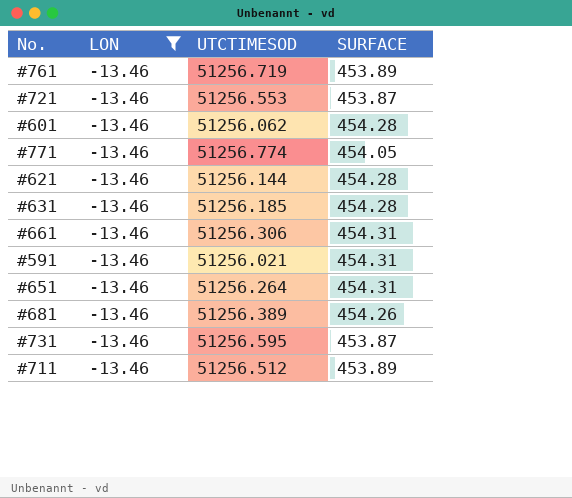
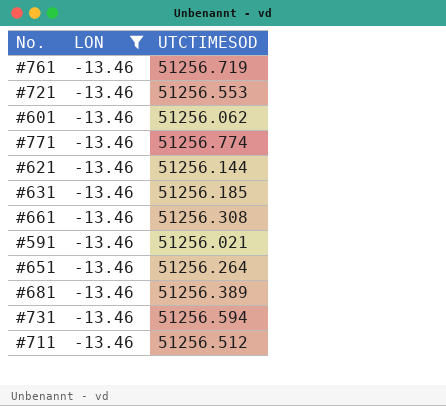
column SURFACE | position: 4 -> none
#661 | UTCTIMESOD: 51256.306 -> 51256.308
#731 | UTCTIMESOD: 51256.595 -> 51256.594

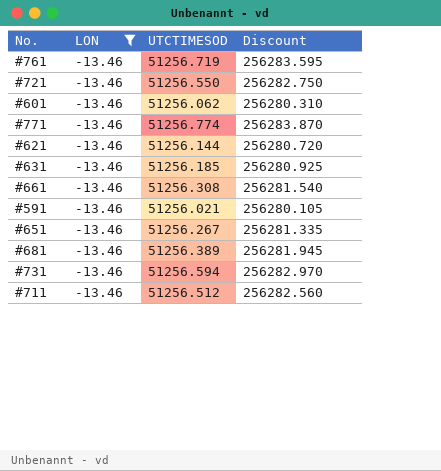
column Discount | formula: none -> [UTCTIMESOD] * 5
#721 | UTCTIMESOD: 51256.553 -> 51256.550
#651 | UTCTIMESOD: 51256.264 -> 51256.267

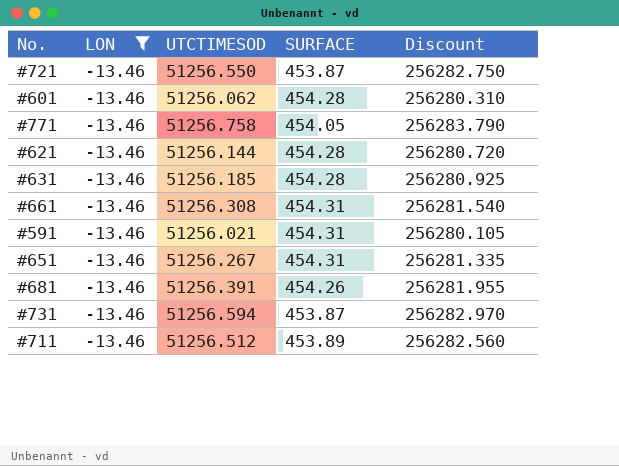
column SURFACE | position: none -> 4
row #761: -13.46 | 51256.719 | 256283.595 -> none
#771 | UTCTIMESOD: 51256.774 -> 51256.758
#771 | Discount: 256283.870 -> 256283.790
#681 | UTCTIMESOD: 51256.389 -> 51256.391
#681 | Discount: 256281.945 -> 256281.955

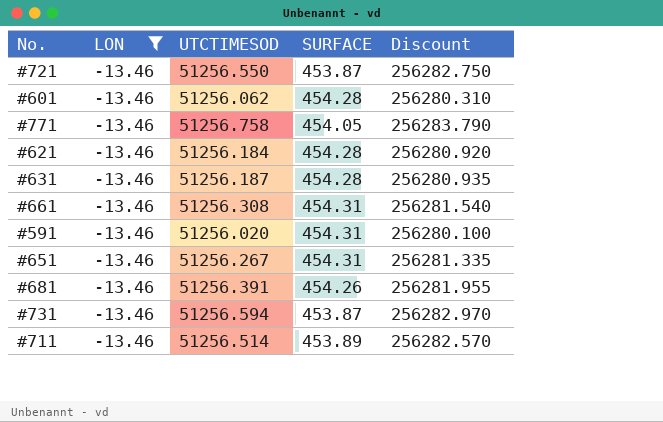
#621 | UTCTIMESOD: 51256.144 -> 51256.184
#621 | Discount: 256280.720 -> 256280.920
#631 | UTCTIMESOD: 51256.185 -> 51256.187
#631 | Discount: 256280.925 -> 256280.935
#591 | UTCTIMESOD: 51256.021 -> 51256.020
#591 | Discount: 256280.105 -> 256280.100
#711 | UTCTIMESOD: 51256.512 -> 51256.514
#711 | Discount: 256282.560 -> 256282.570

